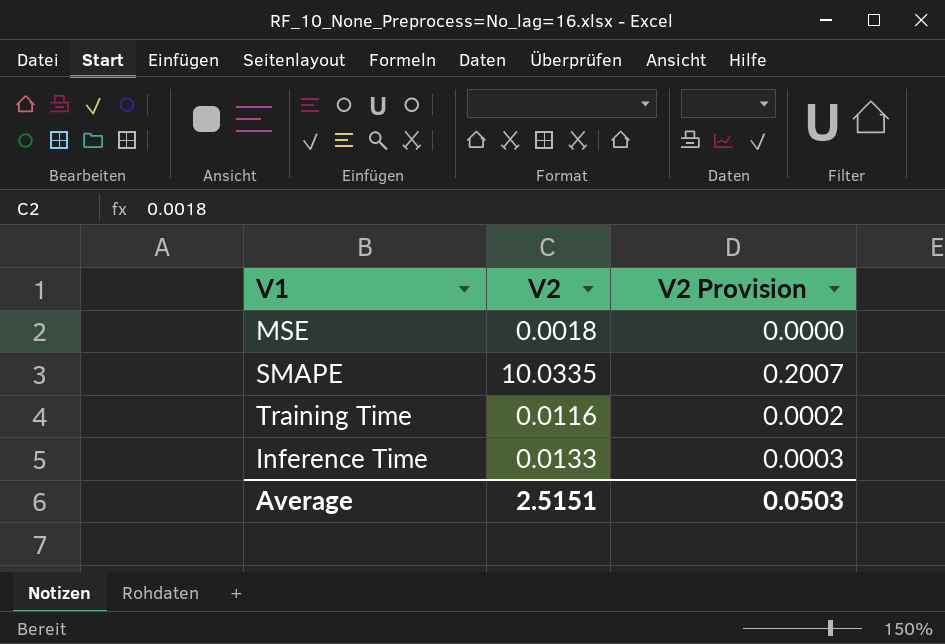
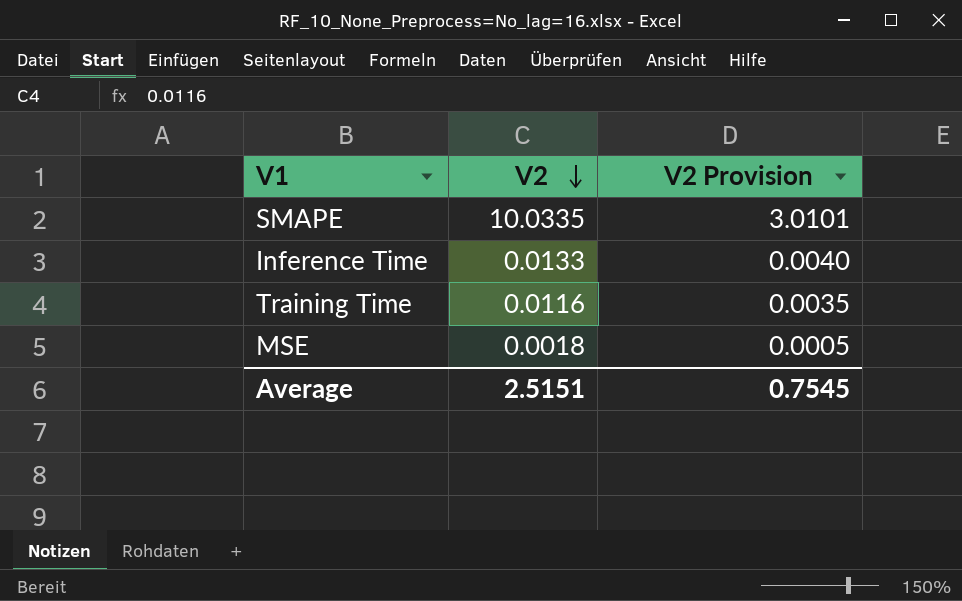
row order: none -> V2 descending
column V2 Provision | formula: [V2] * 0.02 -> [V2] * 0.3
Average | V2 Provision: 0.0503 -> 0.7545

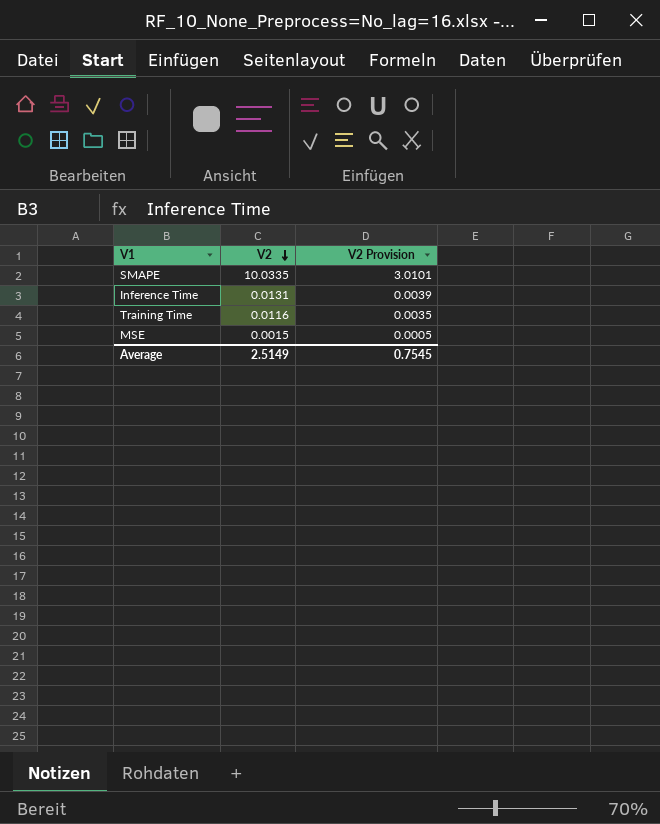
Inference Time | V2: 0.0133 -> 0.0131
Inference Time | V2 Provision: 0.0040 -> 0.0039
MSE | V2: 0.0018 -> 0.0015
Average | V2: 2.5151 -> 2.5149

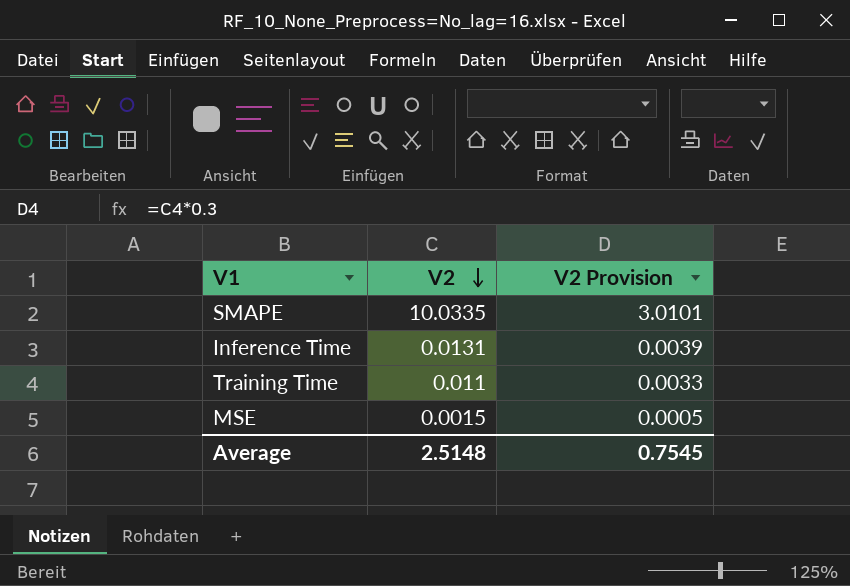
Training Time | V2: 0.0116 -> 0.011
Training Time | V2 Provision: 0.0035 -> 0.0033
Average | V2: 2.5149 -> 2.5148

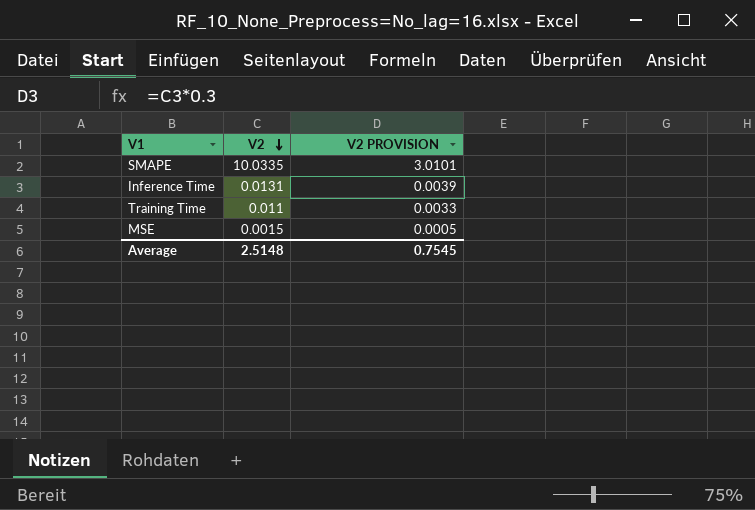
column name: V2 Provision -> V2 PROVISION

